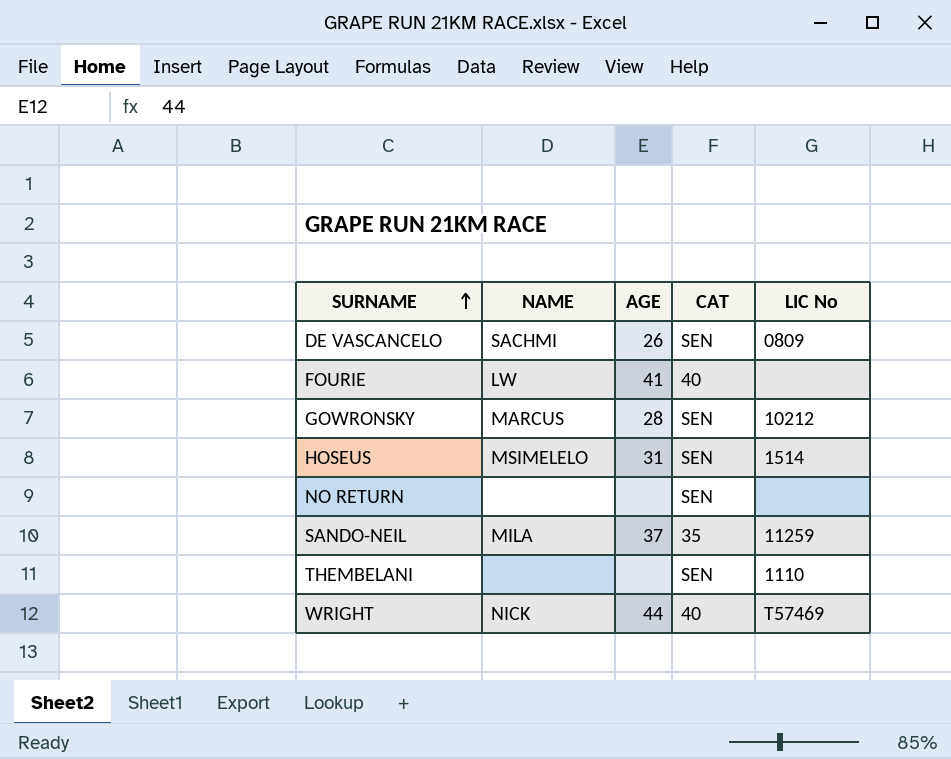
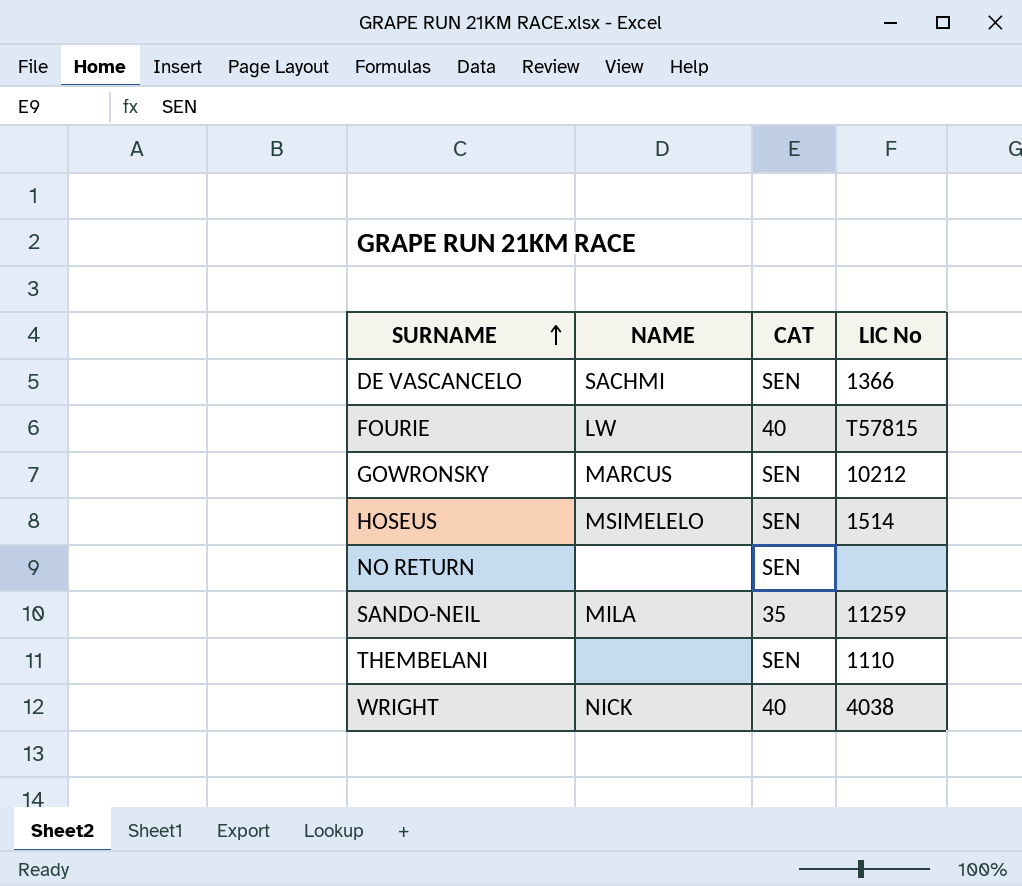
column AGE | position: 3 -> none
DE VASCANCELO | LIC No: 0809 -> 1366
FOURIE | LIC No: none -> T57815
WRIGHT | LIC No: T57469 -> 4038

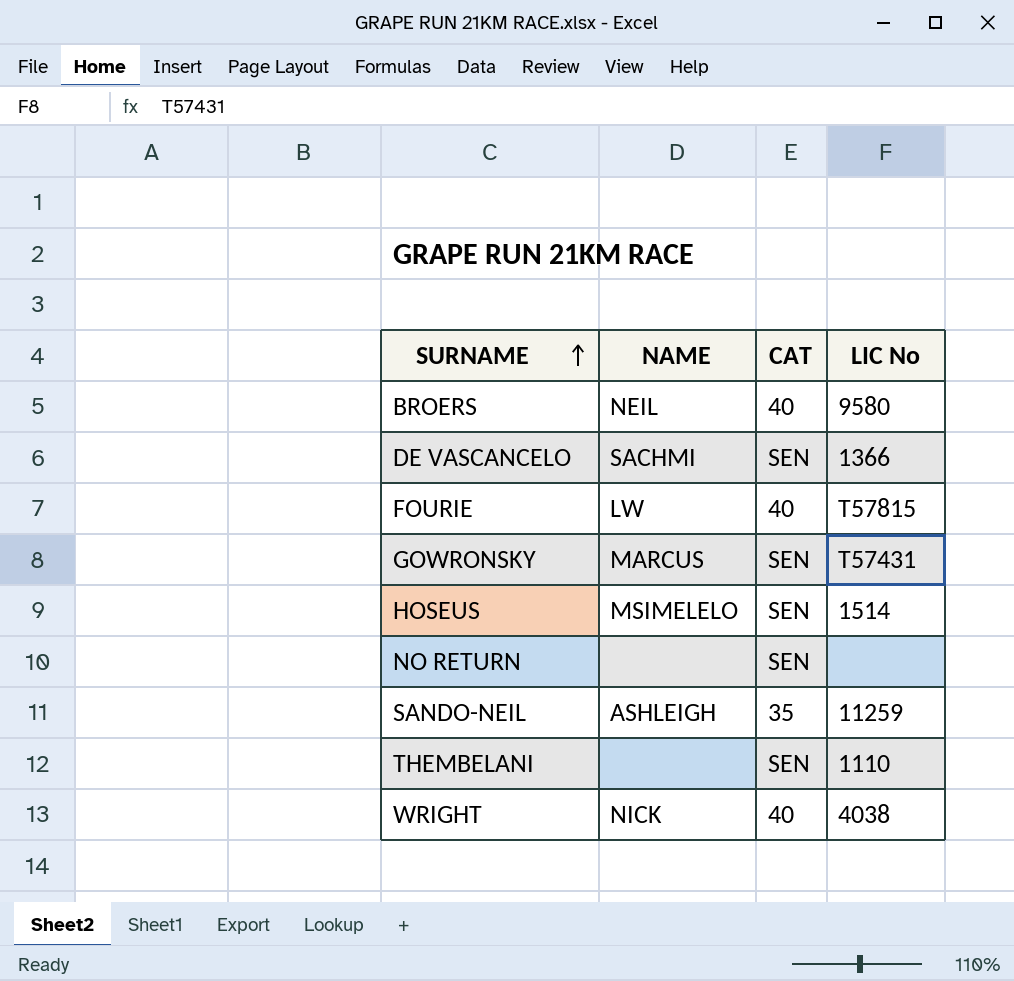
row BROERS: none -> NEIL | 40 | 9580
GOWRONSKY | LIC No: 10212 -> T57431
SANDO-NEIL | NAME: MILA -> ASHLEIGH

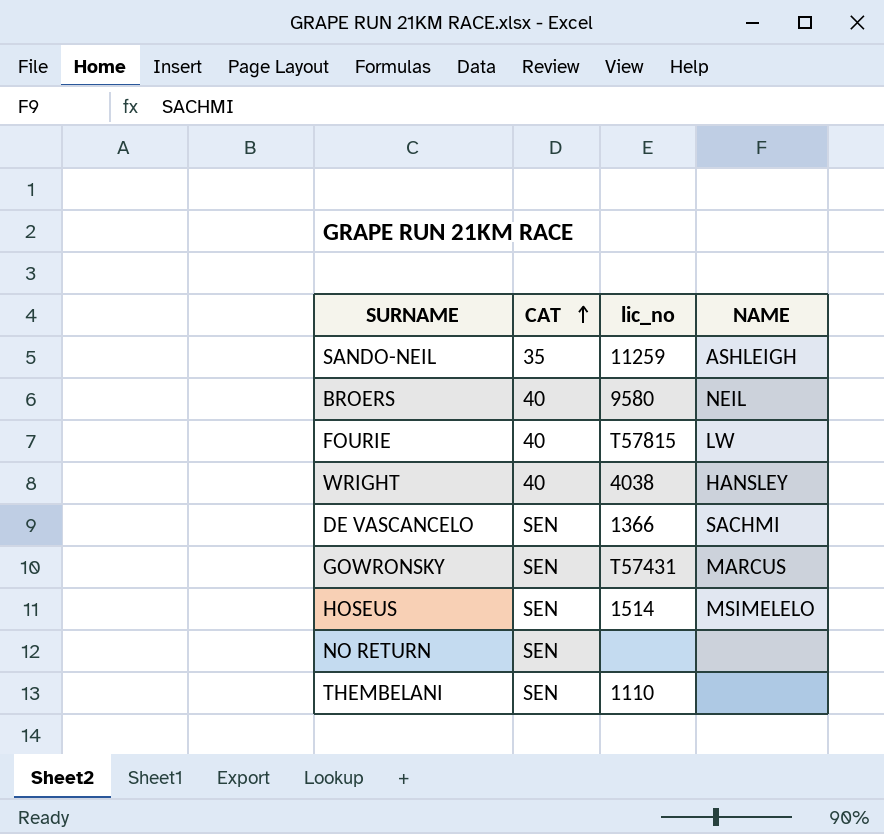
row order: SURNAME ascending -> CAT ascending
column name: LIC No -> lic_no
column NAME | position: 2 -> 4
WRIGHT | NAME: NICK -> HANSLEY

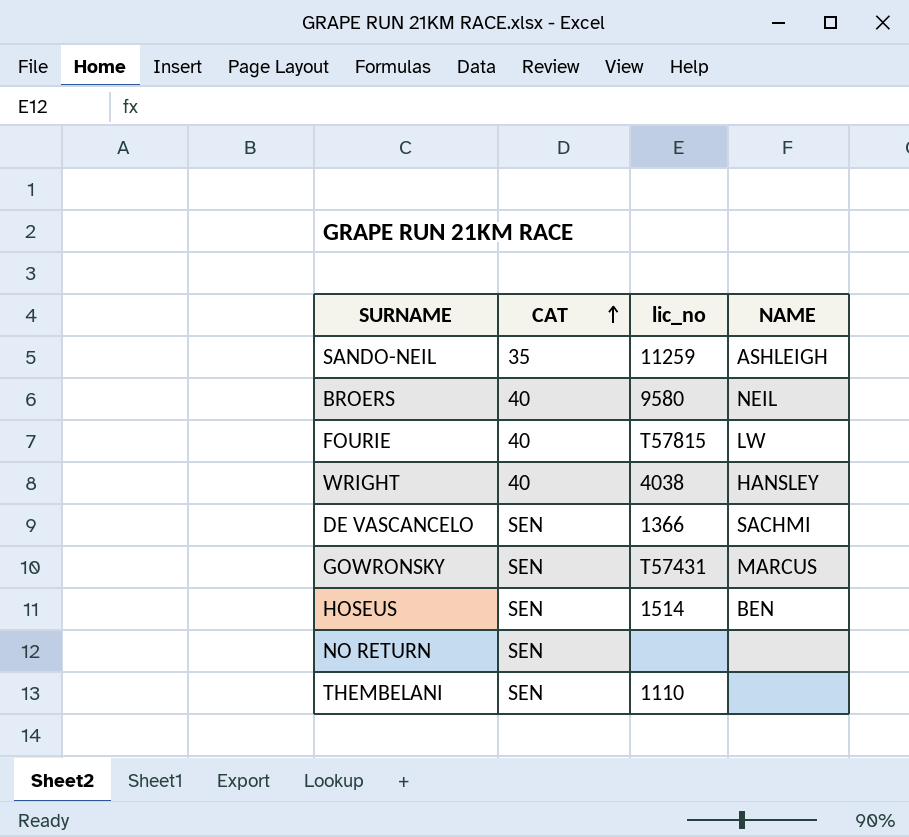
HOSEUS | NAME: MSIMELELO -> BEN

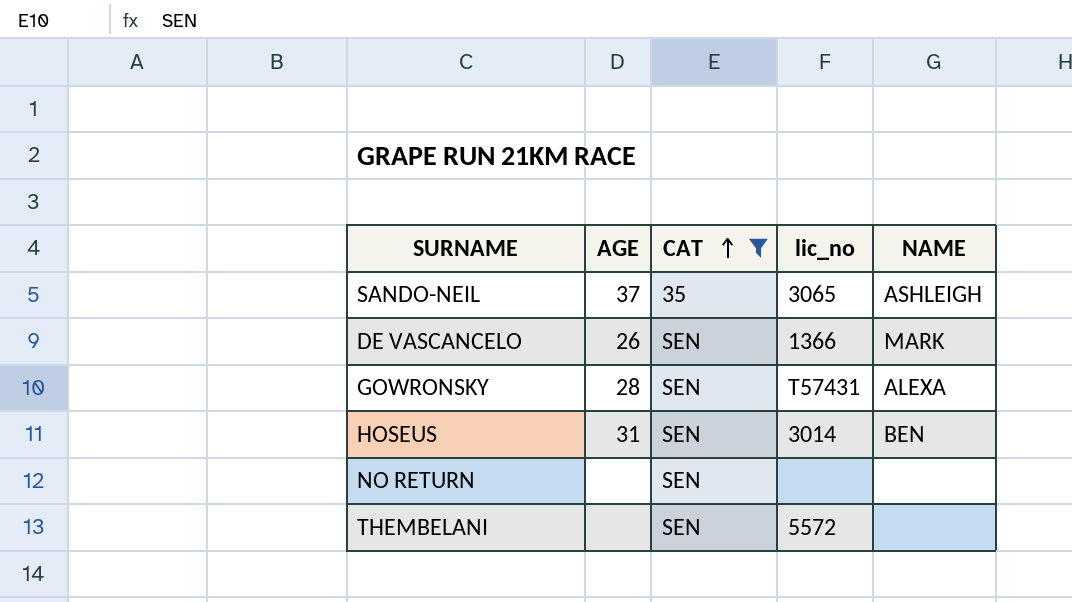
filter: none -> CAT != 40
column AGE | position: none -> 2
SANDO-NEIL | lic_no: 11259 -> 3065
DE VASCANCELO | NAME: SACHMI -> MARK
GOWRONSKY | NAME: MARCUS -> ALEXA
HOSEUS | lic_no: 1514 -> 3014
THEMBELANI | lic_no: 1110 -> 5572

